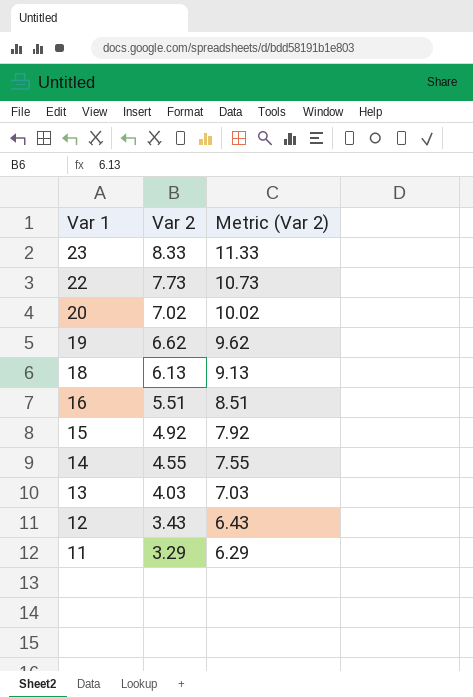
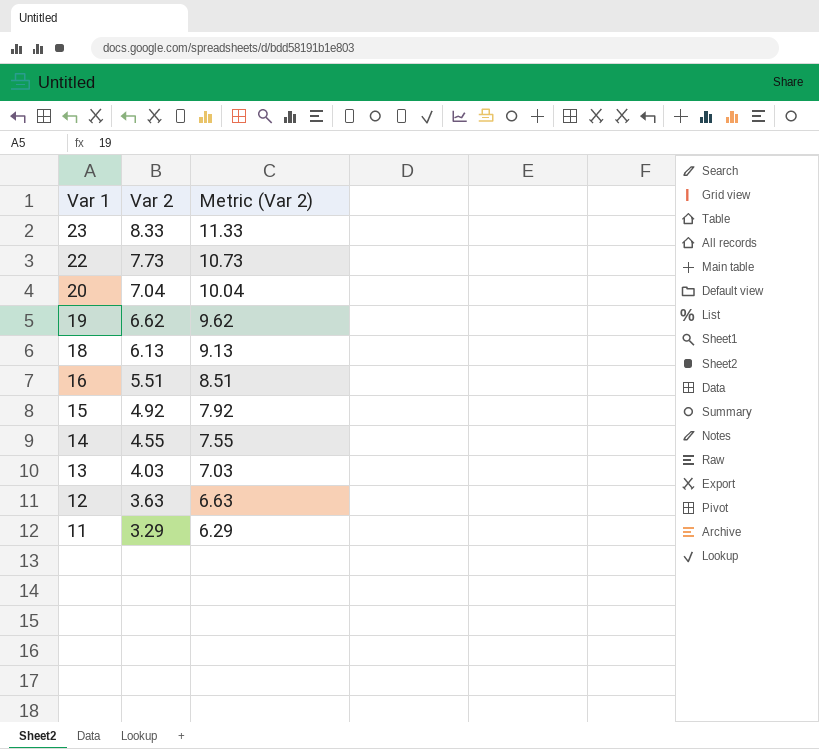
20 | Var 2: 7.02 -> 7.04
20 | Metric (Var 2): 10.02 -> 10.04
12 | Var 2: 3.43 -> 3.63
12 | Metric (Var 2): 6.43 -> 6.63

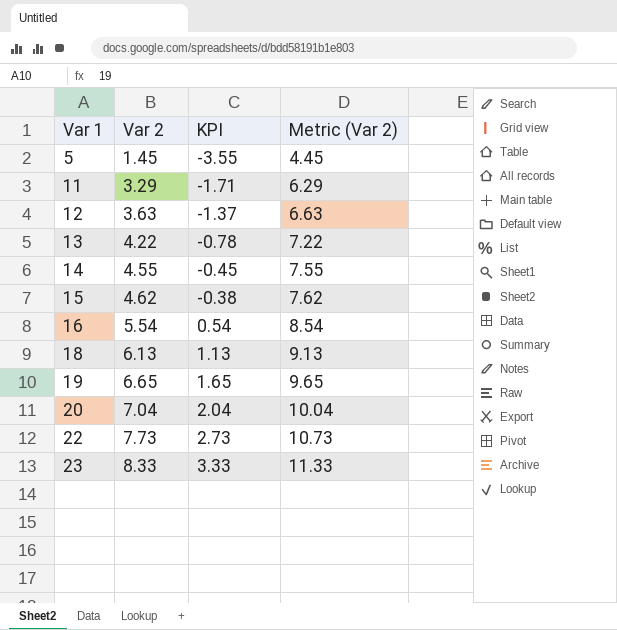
row order: Var 1 descending -> Var 1 ascending
column KPI | formula: none -> [Var 2] - 5
row 5: none -> 1.45 | -3.55 | 4.45
13 | Var 2: 4.03 -> 4.22
13 | Metric (Var 2): 7.03 -> 7.22
15 | Var 2: 4.92 -> 4.62
15 | Metric (Var 2): 7.92 -> 7.62
16 | Var 2: 5.51 -> 5.54
16 | Metric (Var 2): 8.51 -> 8.54
19 | Var 2: 6.62 -> 6.65
19 | Metric (Var 2): 9.62 -> 9.65

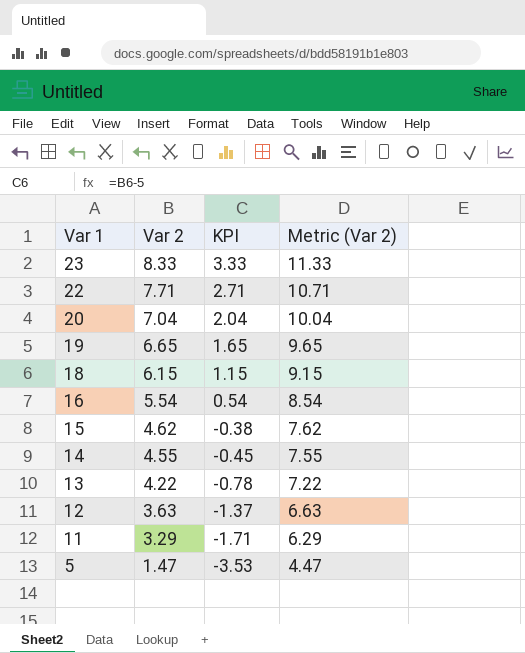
row order: Var 1 ascending -> Var 1 descending
22 | Var 2: 7.73 -> 7.71
22 | KPI: 2.73 -> 2.71
22 | Metric (Var 2): 10.73 -> 10.71
18 | Var 2: 6.13 -> 6.15
18 | KPI: 1.13 -> 1.15
18 | Metric (Var 2): 9.13 -> 9.15
5 | Var 2: 1.45 -> 1.47
5 | KPI: -3.55 -> -3.53
5 | Metric (Var 2): 4.45 -> 4.47

